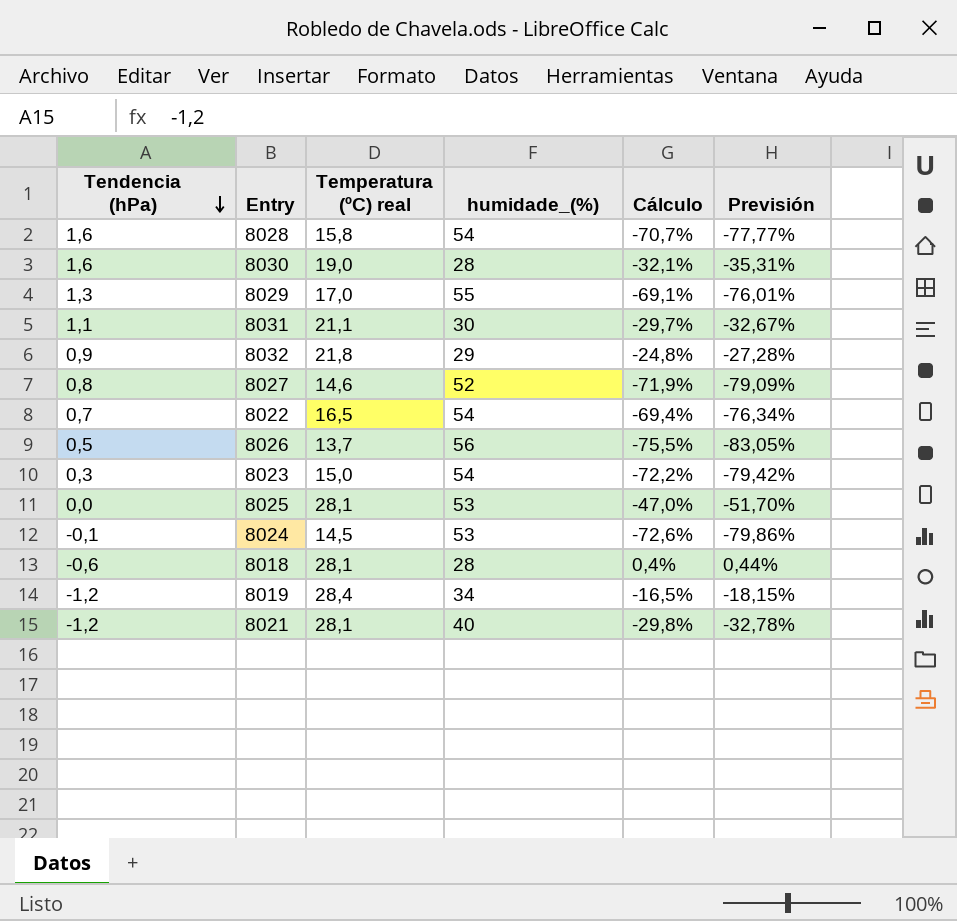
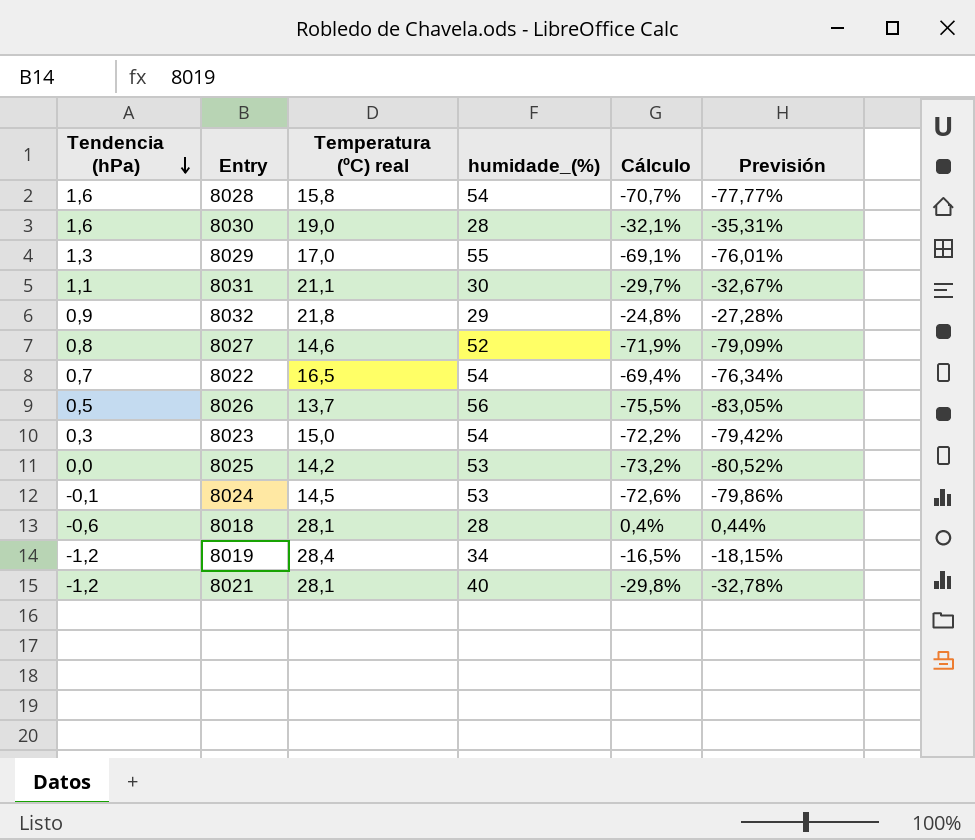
8025 | Temperatura (ºC) real: 28,1 -> 14,2
8025 | Cálculo: -47,0% -> -73,2%
8025 | Previsión: -51,70% -> -80,52%

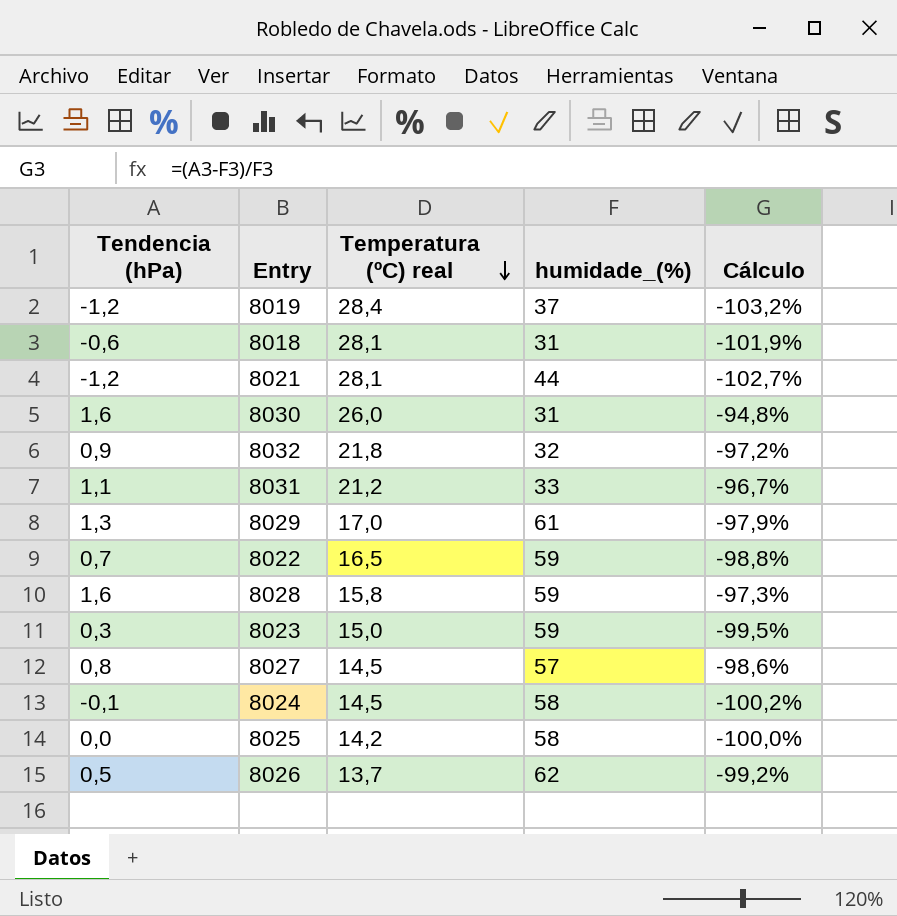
row order: Tendencia (hPa) descending -> Temperatura (ºC) real descending
column Previsión | formula: [Cálculo] * 1,1 -> none
column Cálculo | formula: ([Temperatura (ºC) real] - [humidade_(%)]) / [humidade_(%)] -> ([Tendencia (hPa)] - [humidade_(%)]) / [humidade_(%)]
8019 | humidade_(%): 34 -> 37
8018 | humidade_(%): 28 -> 31
8021 | humidade_(%): 40 -> 44
8030 | Temperatura (ºC) real: 19,0 -> 26,0
8030 | humidade_(%): 28 -> 31
8032 | humidade_(%): 29 -> 32
8031 | Temperatura (ºC) real: 21,1 -> 21,2
8031 | humidade_(%): 30 -> 33
8029 | humidade_(%): 55 -> 61
8022 | humidade_(%): 54 -> 59
8028 | humidade_(%): 54 -> 59
8023 | humidade_(%): 54 -> 59
8027 | Temperatura (ºC) real: 14,6 -> 14,5
8027 | humidade_(%): 52 -> 57
8024 | humidade_(%): 53 -> 58
8025 | humidade_(%): 53 -> 58
8026 | humidade_(%): 56 -> 62

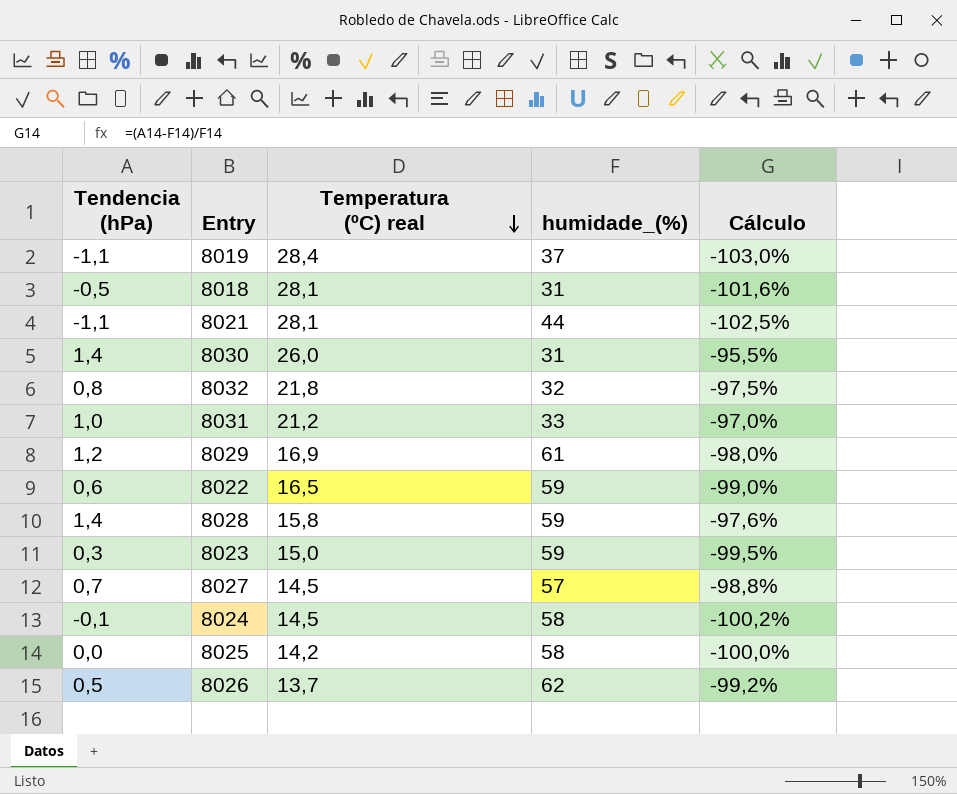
8019 | Tendencia (hPa): -1,2 -> -1,1
8019 | Cálculo: -103,2% -> -103,0%
8018 | Tendencia (hPa): -0,6 -> -0,5
8018 | Cálculo: -101,9% -> -101,6%
8021 | Tendencia (hPa): -1,2 -> -1,1
8021 | Cálculo: -102,7% -> -102,5%
8030 | Tendencia (hPa): 1,6 -> 1,4
8030 | Cálculo: -94,8% -> -95,5%
8032 | Tendencia (hPa): 0,9 -> 0,8
8032 | Cálculo: -97,2% -> -97,5%
8031 | Tendencia (hPa): 1,1 -> 1,0
8031 | Cálculo: -96,7% -> -97,0%
8029 | Tendencia (hPa): 1,3 -> 1,2
8029 | Temperatura (ºC) real: 17,0 -> 16,9
8029 | Cálculo: -97,9% -> -98,0%
8022 | Tendencia (hPa): 0,7 -> 0,6
8022 | Cálculo: -98,8% -> -99,0%
8028 | Tendencia (hPa): 1,6 -> 1,4
8028 | Cálculo: -97,3% -> -97,6%
8027 | Tendencia (hPa): 0,8 -> 0,7
8027 | Cálculo: -98,6% -> -98,8%

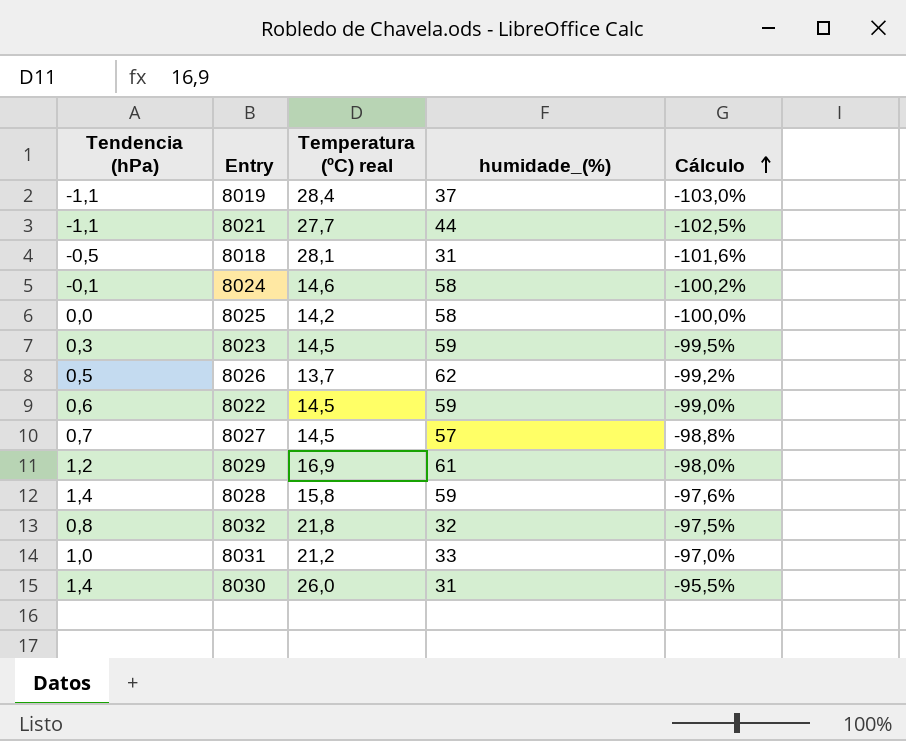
row order: Temperatura (ºC) real descending -> Cálculo ascending
8021 | Temperatura (ºC) real: 28,1 -> 27,7
8024 | Temperatura (ºC) real: 14,5 -> 14,6
8023 | Temperatura (ºC) real: 15,0 -> 14,5
8022 | Temperatura (ºC) real: 16,5 -> 14,5

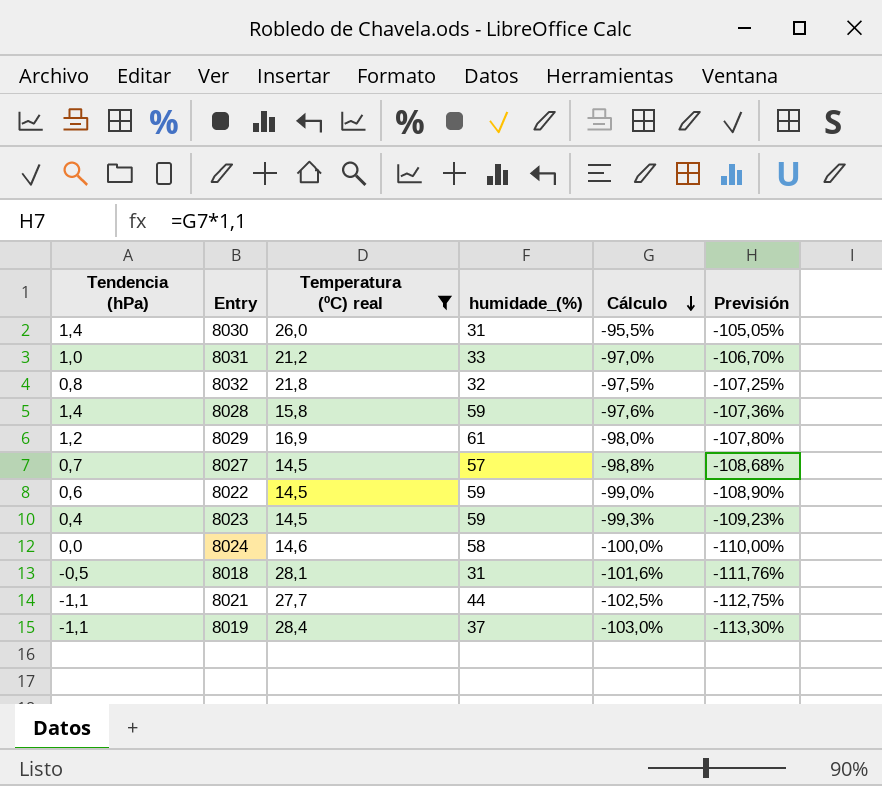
filter: none -> Temperatura (ºC) real >= 14,5
row order: Cálculo ascending -> Cálculo descending
column Previsión | formula: none -> [Cálculo] * 1,1
8023 | Tendencia (hPa): 0,3 -> 0,4
8023 | Cálculo: -99,5% -> -99,3%
8024 | Tendencia (hPa): -0,1 -> 0,0
8024 | Cálculo: -100,2% -> -100,0%

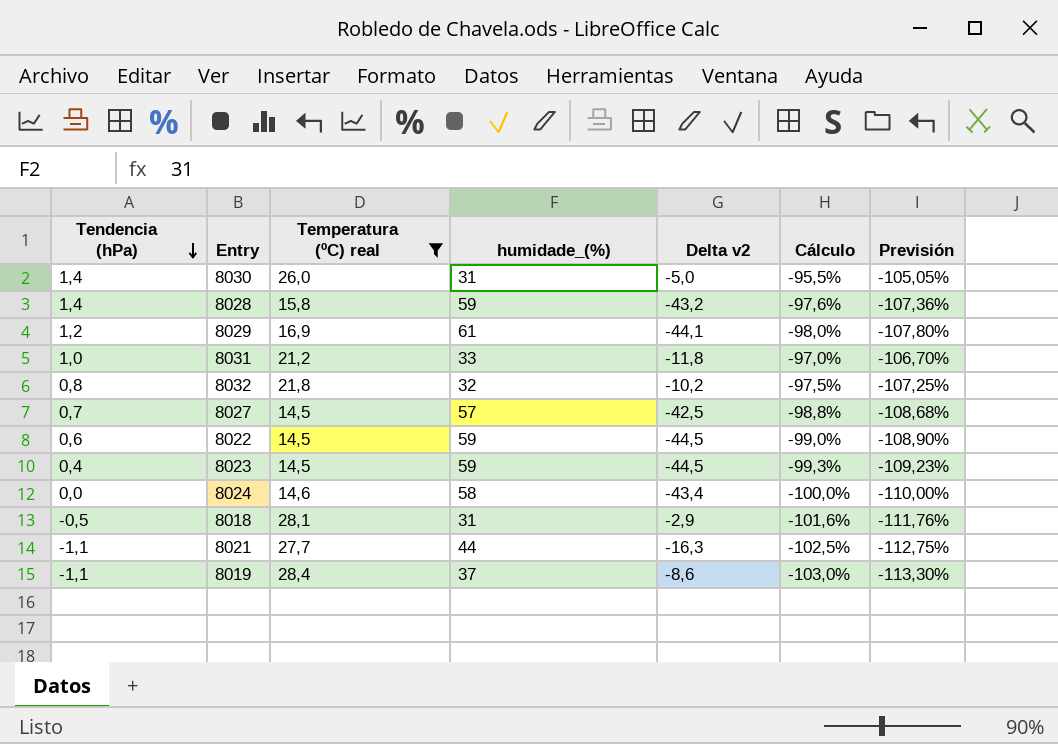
row order: Cálculo descending -> Tendencia (hPa) descending
column Delta v2 | formula: none -> [Temperatura (ºC) real] - [humidade_(%)]

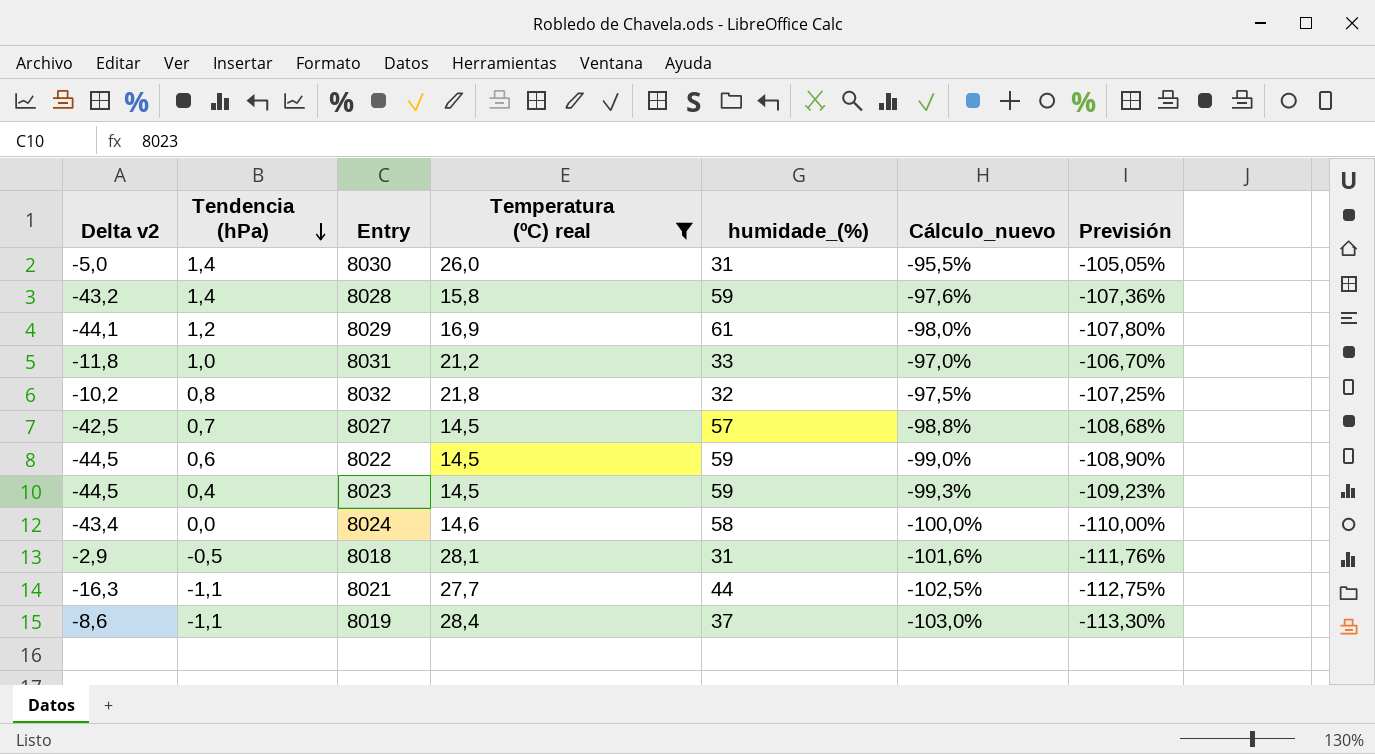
column Delta v2 | position: 5 -> 1
column name: Cálculo -> Cálculo_nuevo

